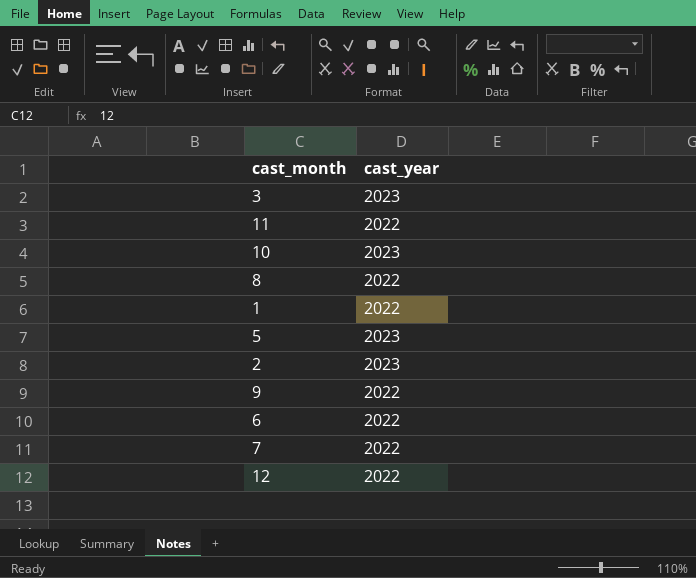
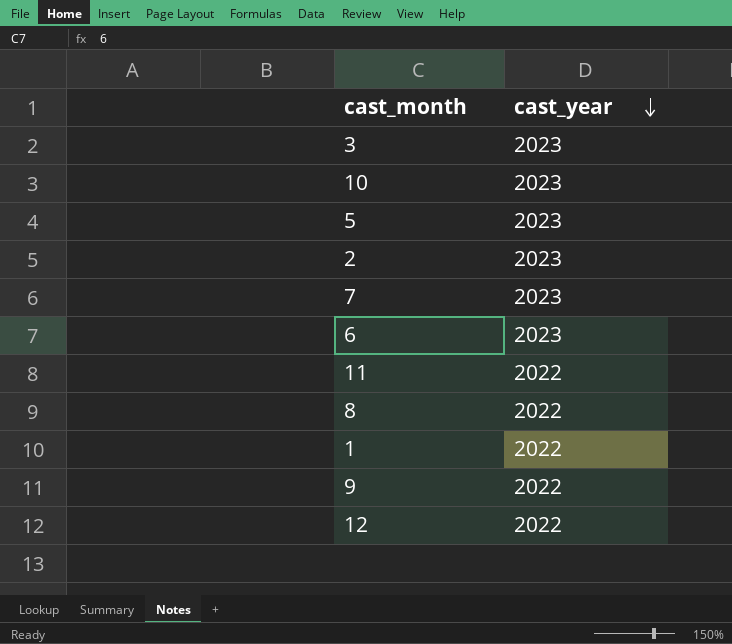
row order: none -> cast_year descending
7 | cast_year: 2022 -> 2023
6 | cast_year: 2022 -> 2023

